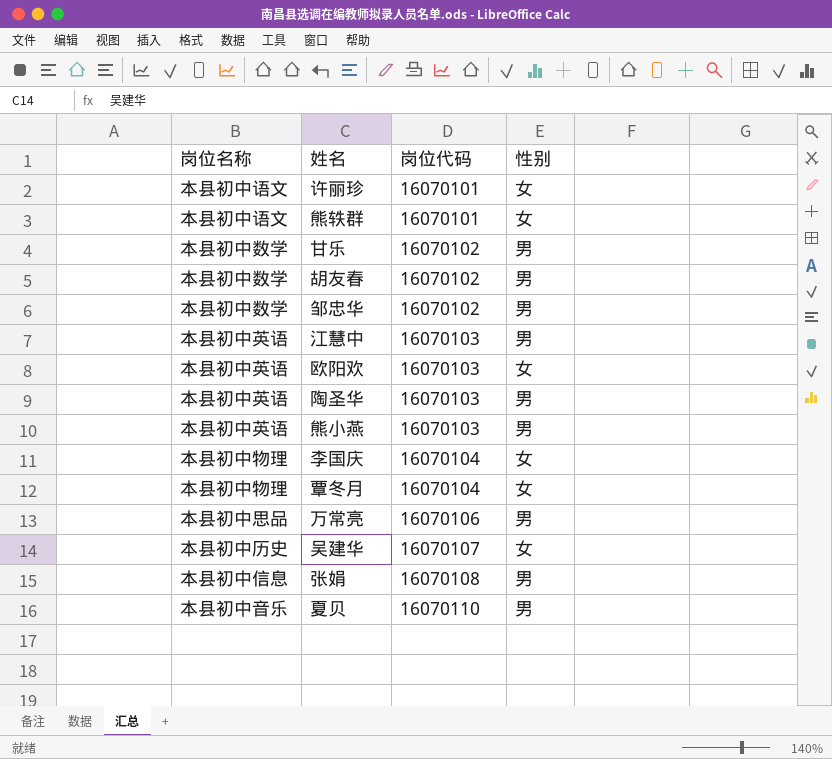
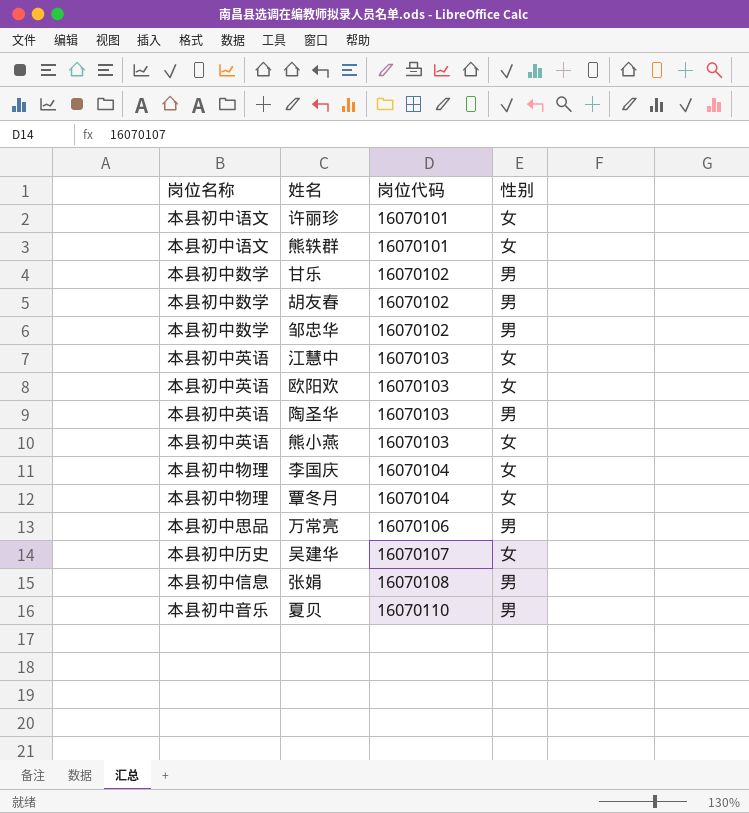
江慧中 | 性别: 男 -> 女
熊小燕 | 性别: 男 -> 女

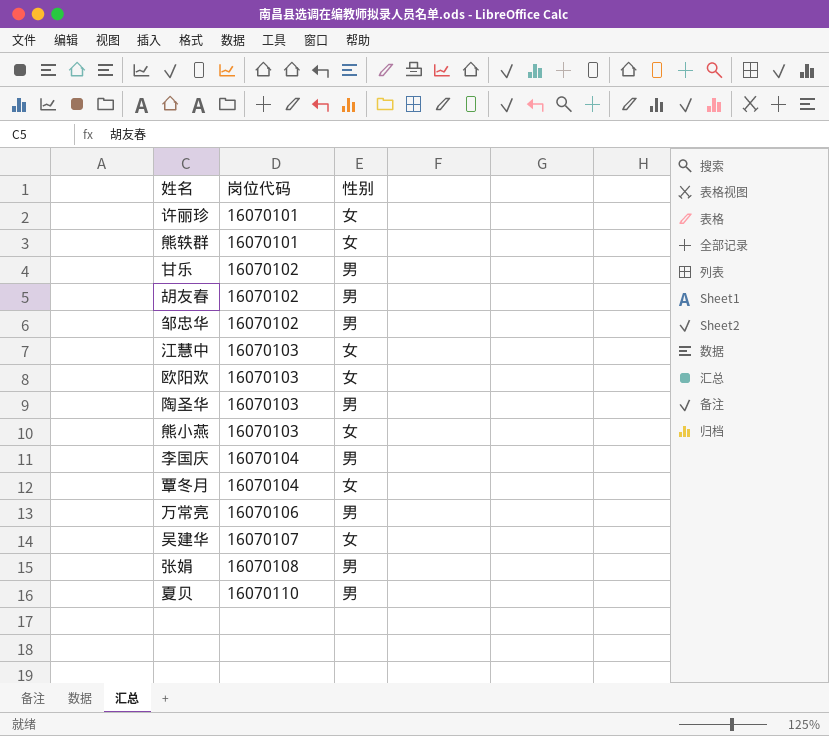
column 岗位名称 | position: 1 -> none
李国庆 | 性别: 女 -> 男

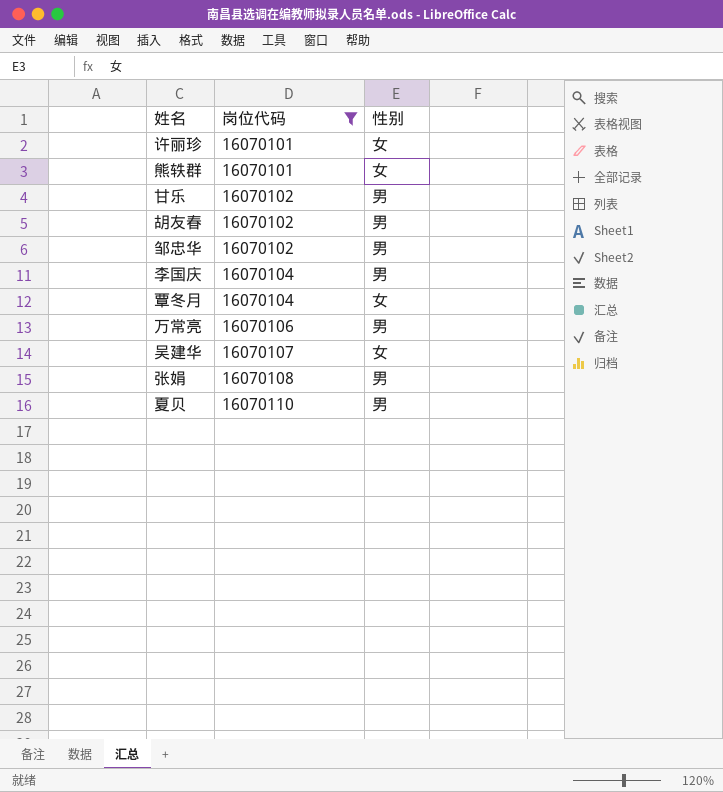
filter: none -> 岗位代码 != 16070103

